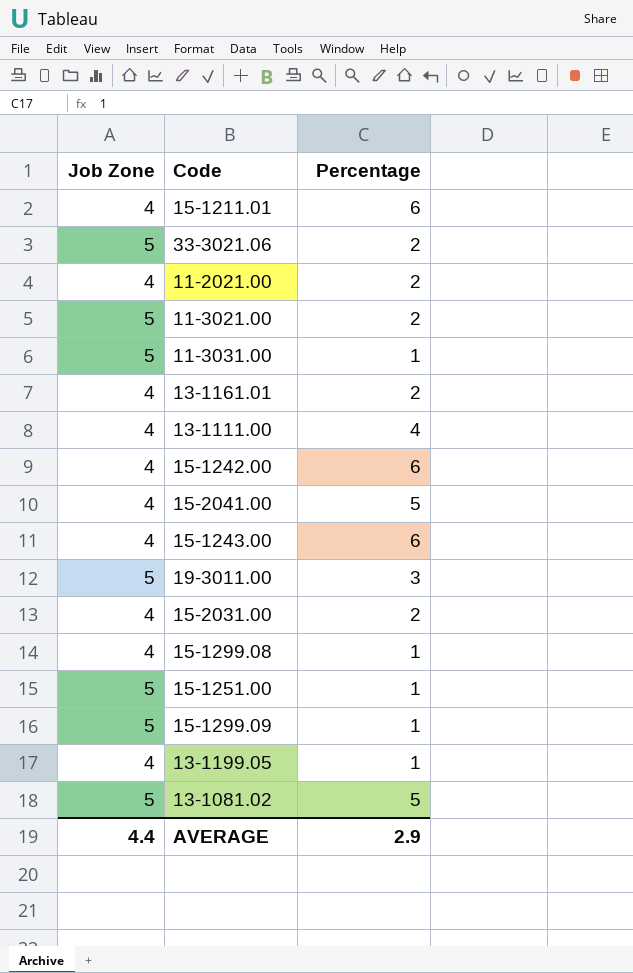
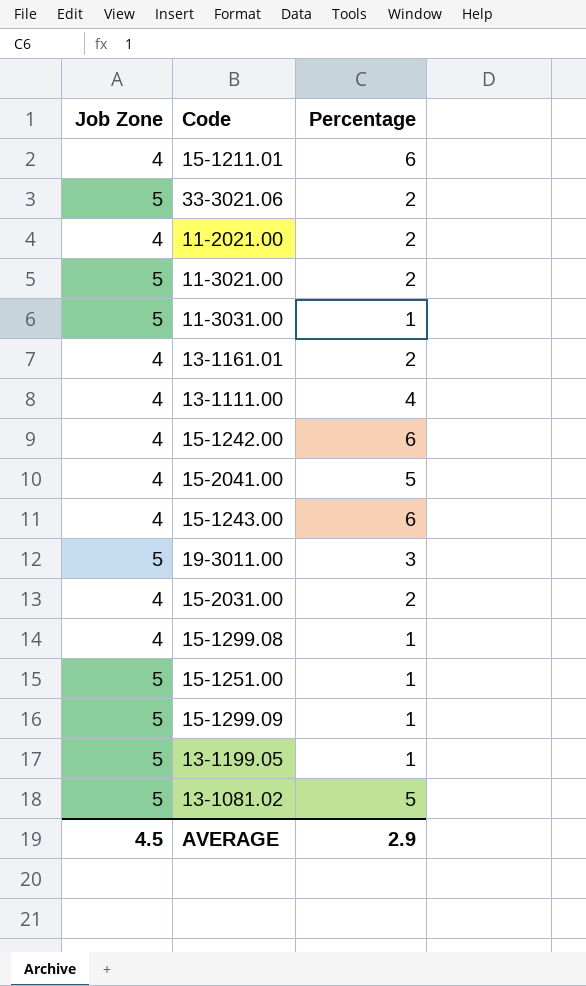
13-1199.05 | Job Zone: 4 -> 5
AVERAGE | Job Zone: 4.4 -> 4.5

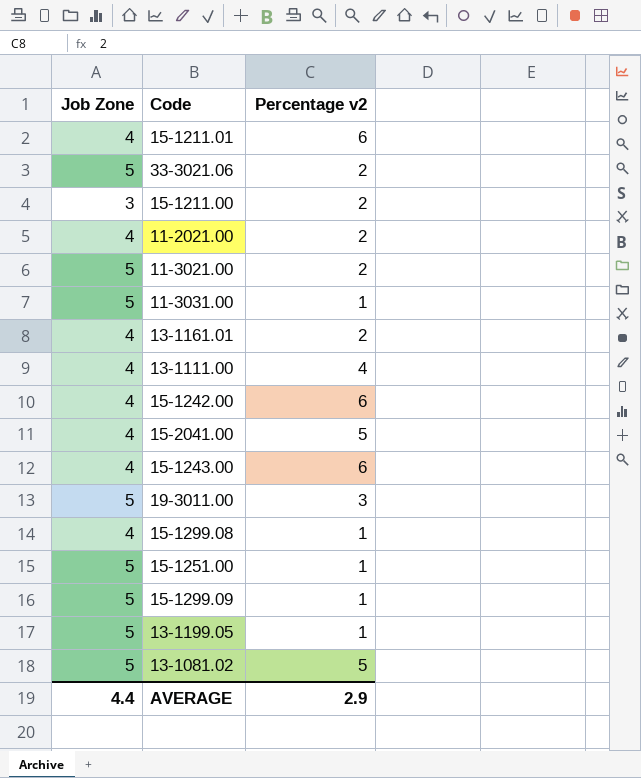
column name: Percentage -> Percentage v2
row 15-2031.00: 4 | 2 -> none
row 15-1211.00: none -> 3 | 2
AVERAGE | Job Zone: 4.5 -> 4.4

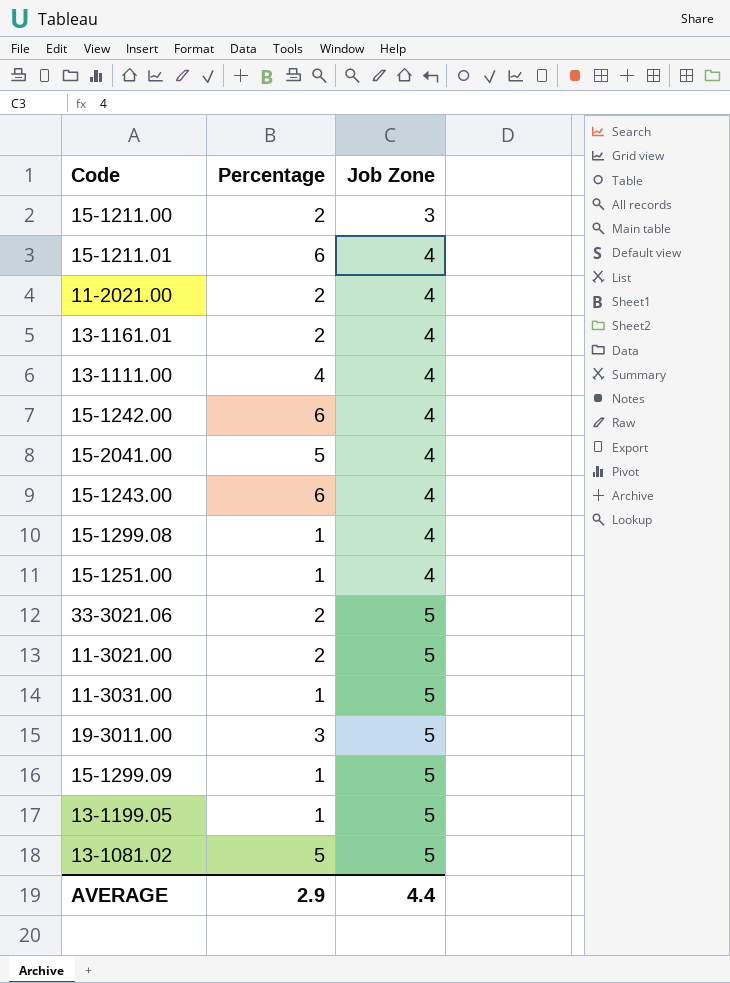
row order: none -> Job Zone ascending
column name: Percentage v2 -> Percentage
column Job Zone | position: 1 -> 3
15-1251.00 | Job Zone: 5 -> 4

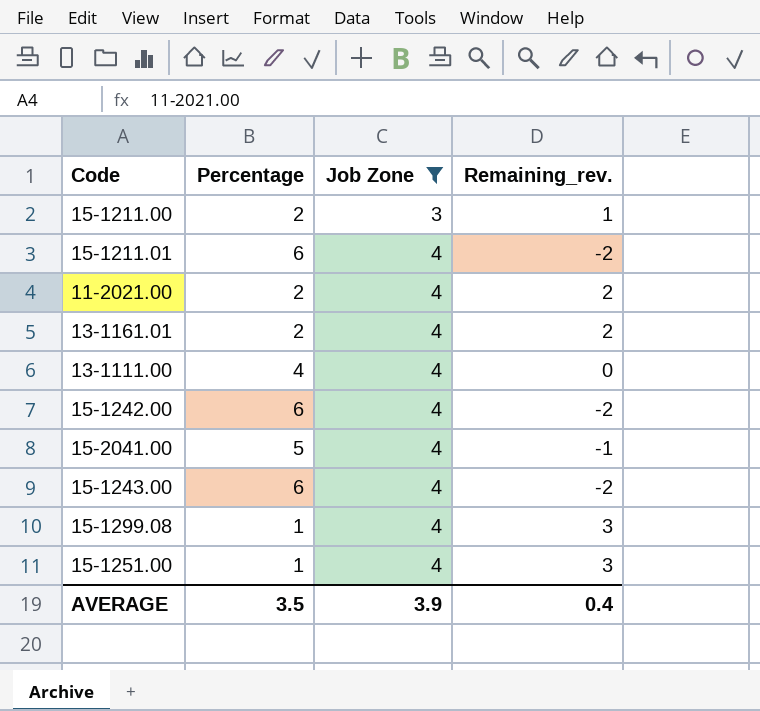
filter: none -> Job Zone != 5
column Remaining_rev. | formula: none -> [Job Zone] - [Percentage]
AVERAGE | Percentage: 2.9 -> 3.5
AVERAGE | Job Zone: 4.4 -> 3.9

